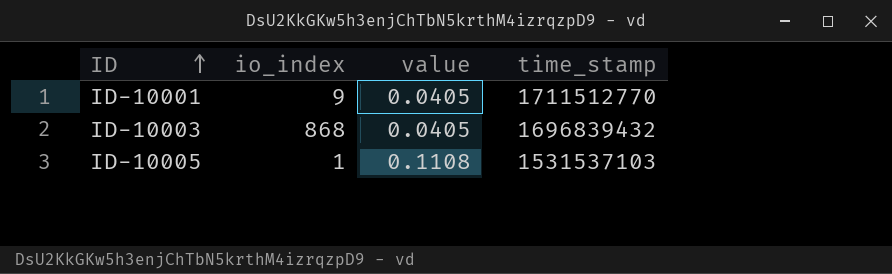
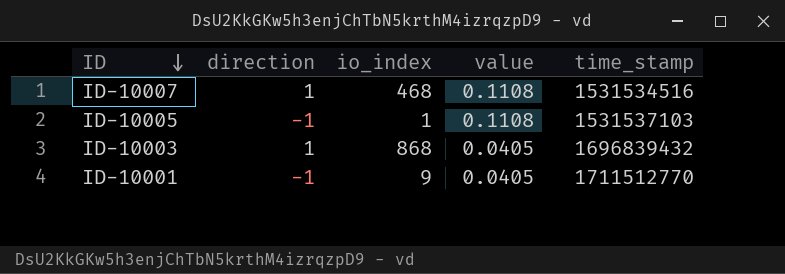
row order: ID ascending -> ID descending
column direction | position: none -> 2
row ID-10007: none -> 1 | 468 | 0.1108 | 1531534516

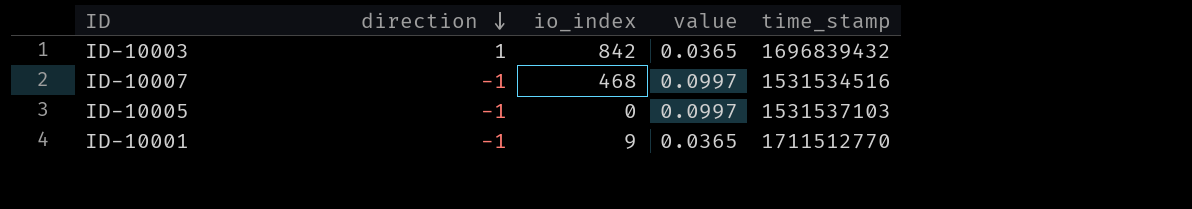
row order: ID descending -> direction descending
ID-10003 | io_index: 868 -> 842
ID-10003 | value: 0.0405 -> 0.0365
ID-10007 | direction: 1 -> -1
ID-10007 | value: 0.1108 -> 0.0997
ID-10005 | io_index: 1 -> 0
ID-10005 | value: 0.1108 -> 0.0997
ID-10001 | value: 0.0405 -> 0.0365

